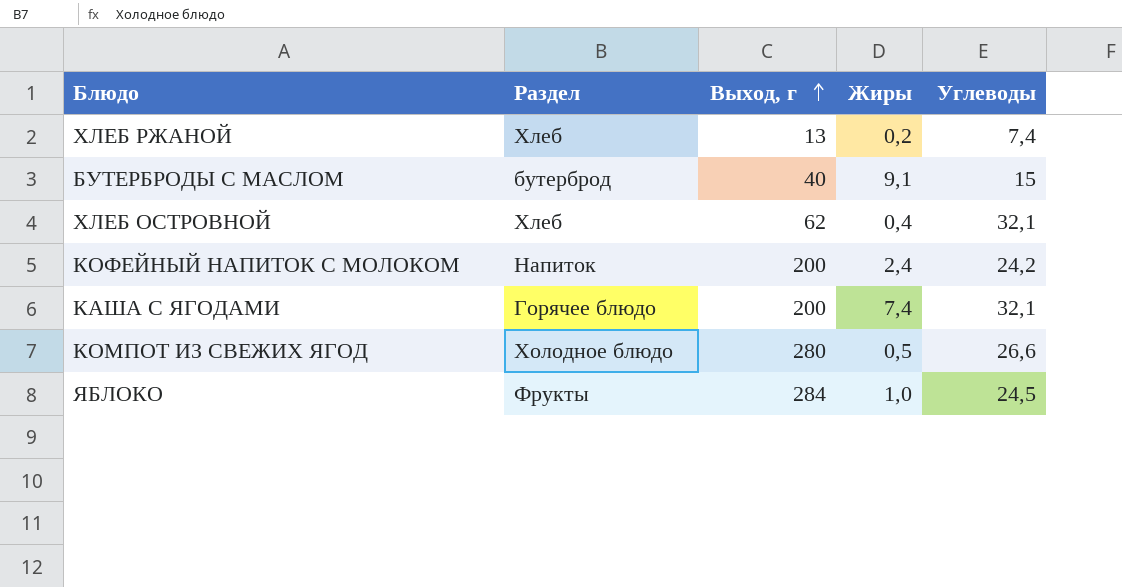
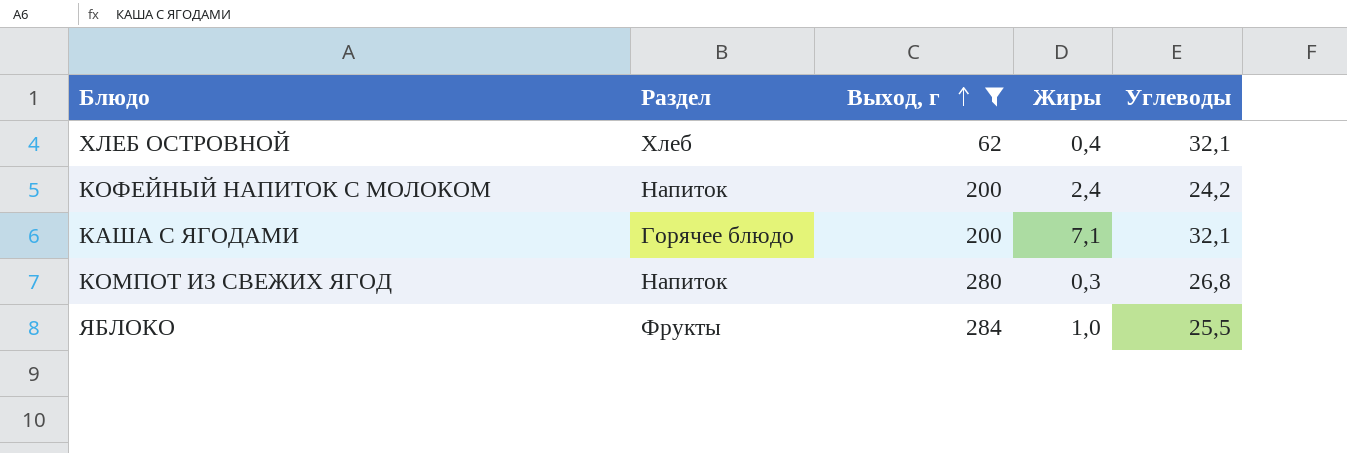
filter: none -> Выход, г >= 62
КАША С ЯГОДАМИ | Жиры: 7,4 -> 7,1
КОМПОТ ИЗ СВЕЖИХ ЯГОД | Раздел: Холодное блюдо -> Напиток
КОМПОТ ИЗ СВЕЖИХ ЯГОД | Жиры: 0,5 -> 0,3
КОМПОТ ИЗ СВЕЖИХ ЯГОД | Углеводы: 26,6 -> 26,8
ЯБЛОКО | Углеводы: 24,5 -> 25,5

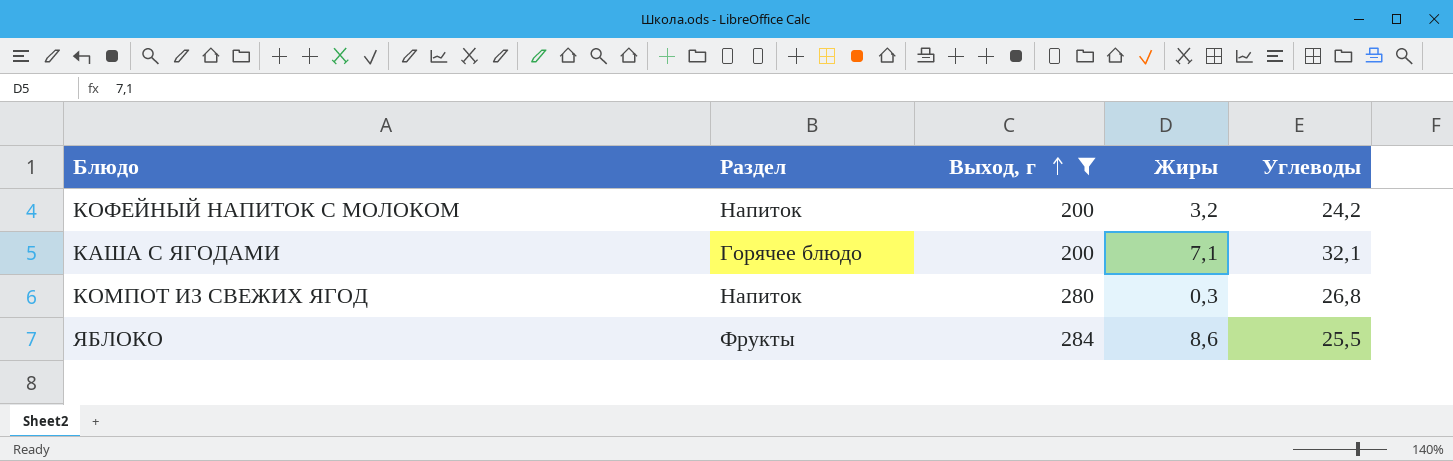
row ХЛЕБ ОСТРОВНОЙ: Хлеб | 62 | 0,4 | 32,1 -> none
КОФЕЙНЫЙ НАПИТОК С МОЛОКОМ | Жиры: 2,4 -> 3,2
ЯБЛОКО | Жиры: 1,0 -> 8,6

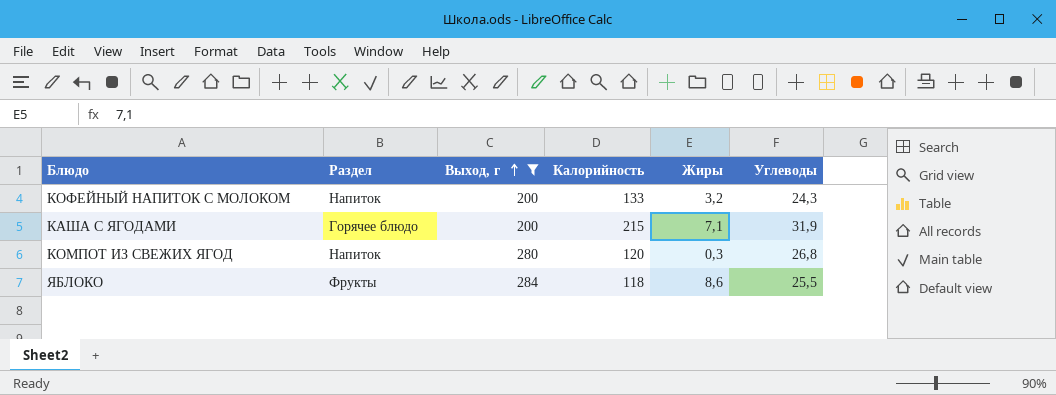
column Калорийность | position: none -> 4
КОФЕЙНЫЙ НАПИТОК С МОЛОКОМ | Углеводы: 24,2 -> 24,3
КАША С ЯГОДАМИ | Углеводы: 32,1 -> 31,9

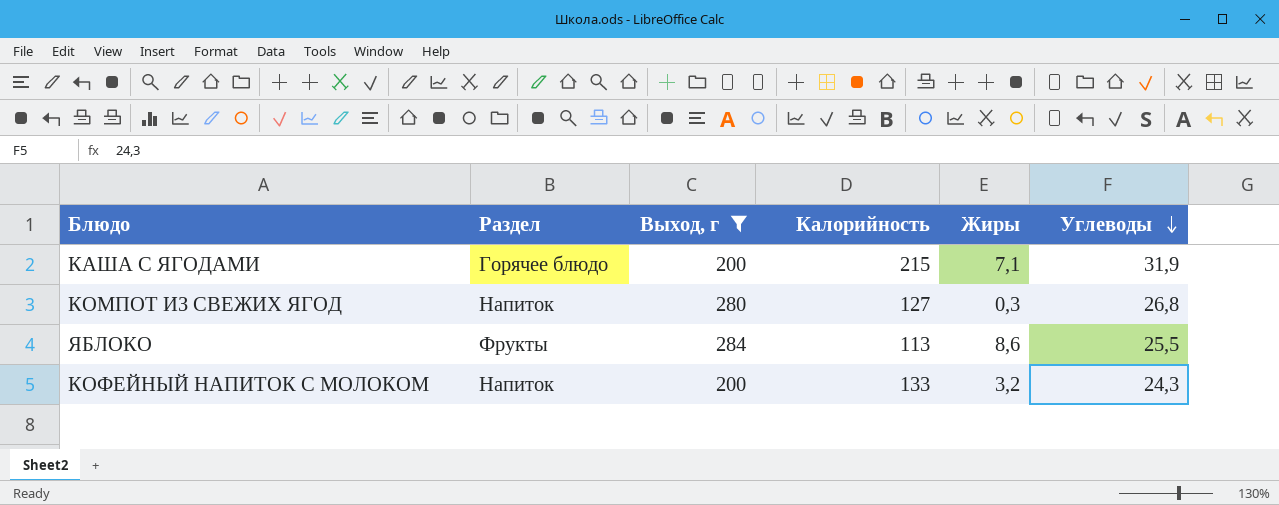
row order: Выход, г ascending -> Углеводы descending
КОМПОТ ИЗ СВЕЖИХ ЯГОД | Калорийность: 120 -> 127
ЯБЛОКО | Калорийность: 118 -> 113

